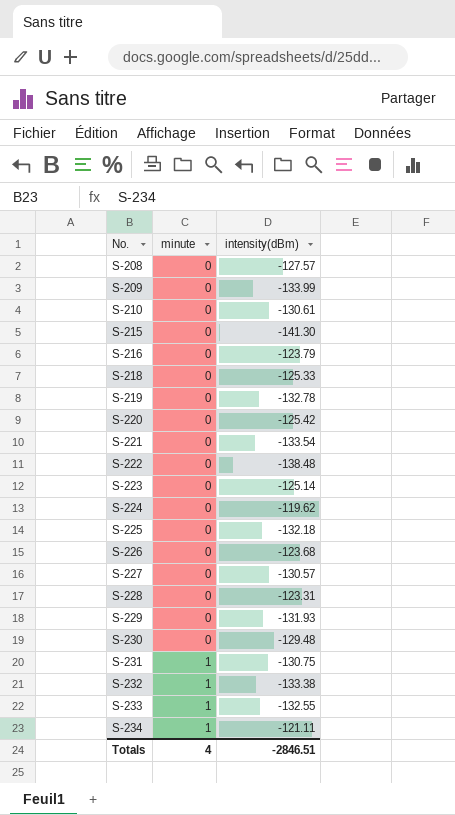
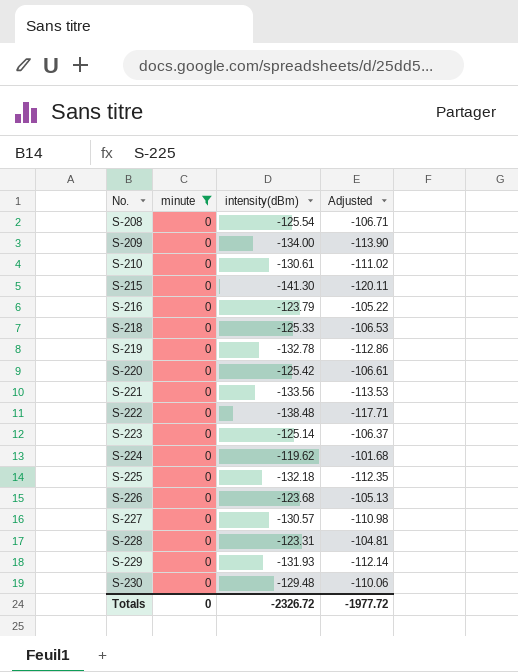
filter: none -> minute = 0
column Adjusted | formula: none -> [intensity(dBm)] * 0.85
S-208 | intensity(dBm): -127.57 -> -125.54
S-209 | intensity(dBm): -133.99 -> -134.00
S-221 | intensity(dBm): -133.54 -> -133.56
Totals | minute: 4 -> 0
Totals | intensity(dBm): -2846.51 -> -2326.72

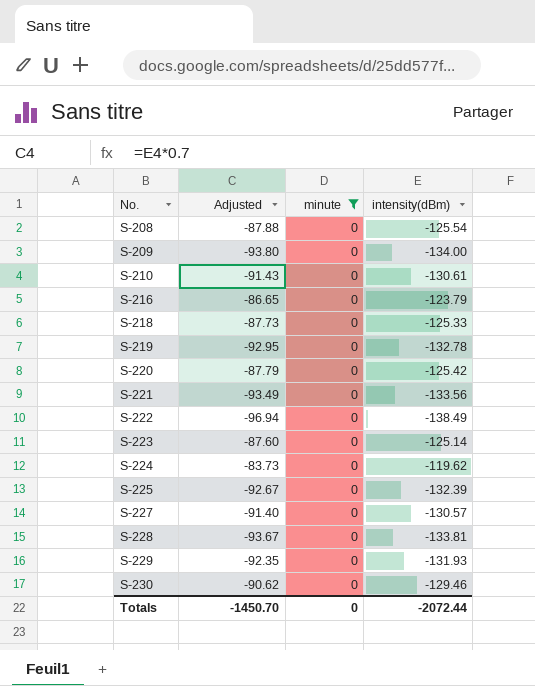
column Adjusted | formula: [intensity(dBm)] * 0.85 -> [intensity(dBm)] * 0.7
column Adjusted | position: 4 -> 2
row S-215: 0 | -141.30 | -120.11 -> none
row S-226: 0 | -123.68 | -105.13 -> none
S-222 | intensity(dBm): -138.48 -> -138.49
S-225 | intensity(dBm): -132.18 -> -132.39
S-228 | intensity(dBm): -123.31 -> -133.81
S-230 | intensity(dBm): -129.48 -> -129.46
Totals | Adjusted: -1977.72 -> -1450.70
Totals | intensity(dBm): -2326.72 -> -2072.44

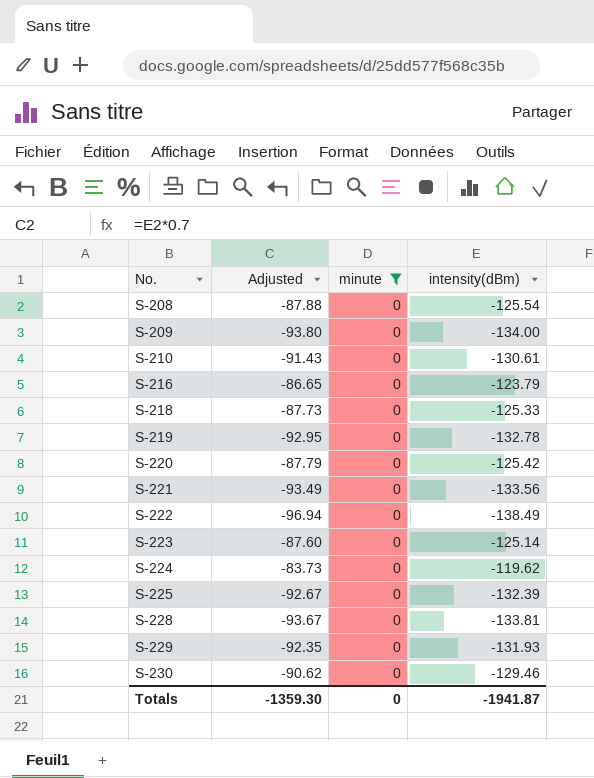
row S-227: -91.40 | 0 | -130.57 -> none
Totals | Adjusted: -1450.70 -> -1359.30
Totals | intensity(dBm): -2072.44 -> -1941.87

